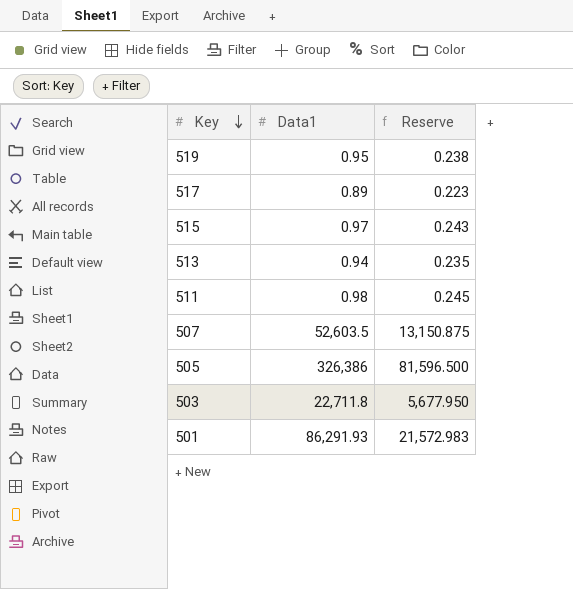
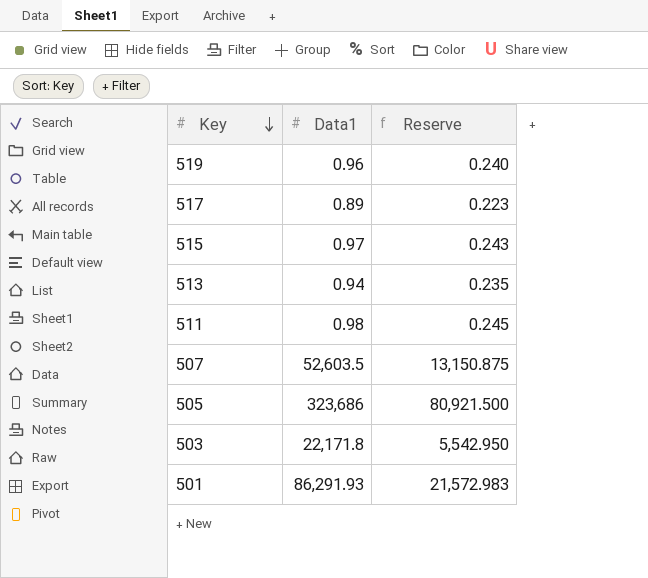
519 | Data1: 0.95 -> 0.96
519 | Reserve: 0.238 -> 0.240
505 | Data1: 326,386 -> 323,686
505 | Reserve: 81,596.500 -> 80,921.500
503 | Data1: 22,711.8 -> 22,171.8
503 | Reserve: 5,677.950 -> 5,542.950

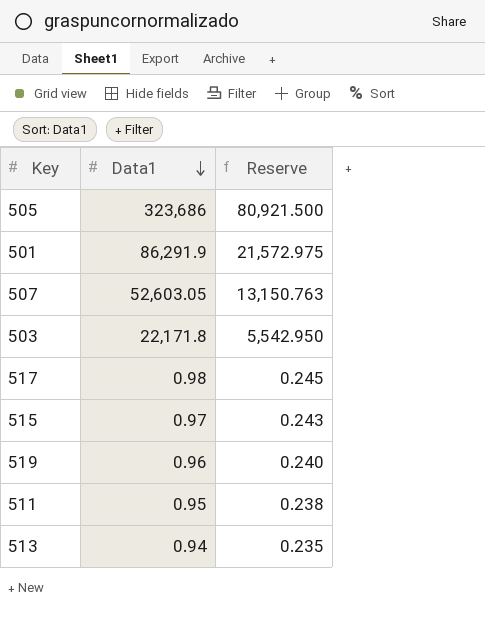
row order: Key descending -> Data1 descending
501 | Data1: 86,291.93 -> 86,291.9
501 | Reserve: 21,572.983 -> 21,572.975
507 | Data1: 52,603.5 -> 52,603.05
507 | Reserve: 13,150.875 -> 13,150.763
517 | Data1: 0.89 -> 0.98
517 | Reserve: 0.223 -> 0.245
511 | Data1: 0.98 -> 0.95
511 | Reserve: 0.245 -> 0.238

